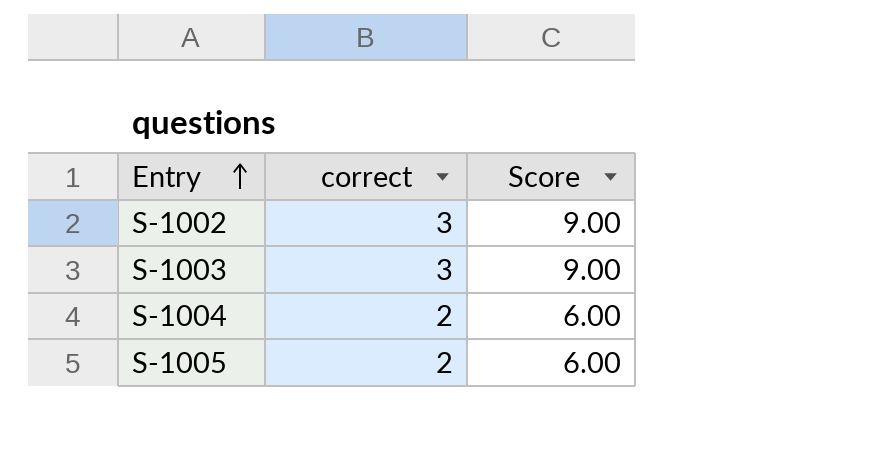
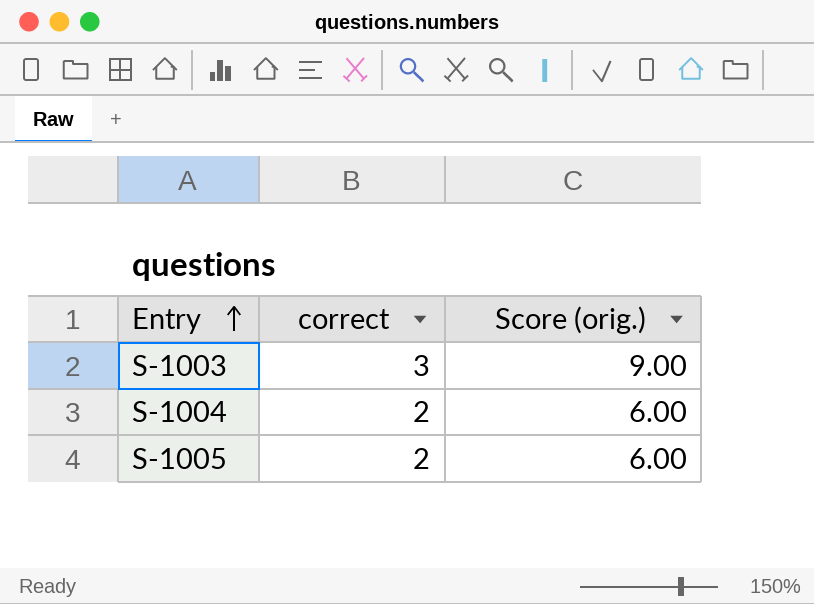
column name: Score -> Score (orig.)
row S-1002: 3 | 9.00 -> none

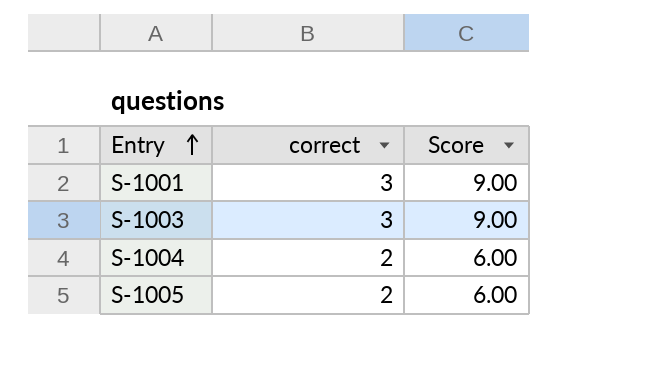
column name: Score (orig.) -> Score
row S-1001: none -> 3 | 9.00

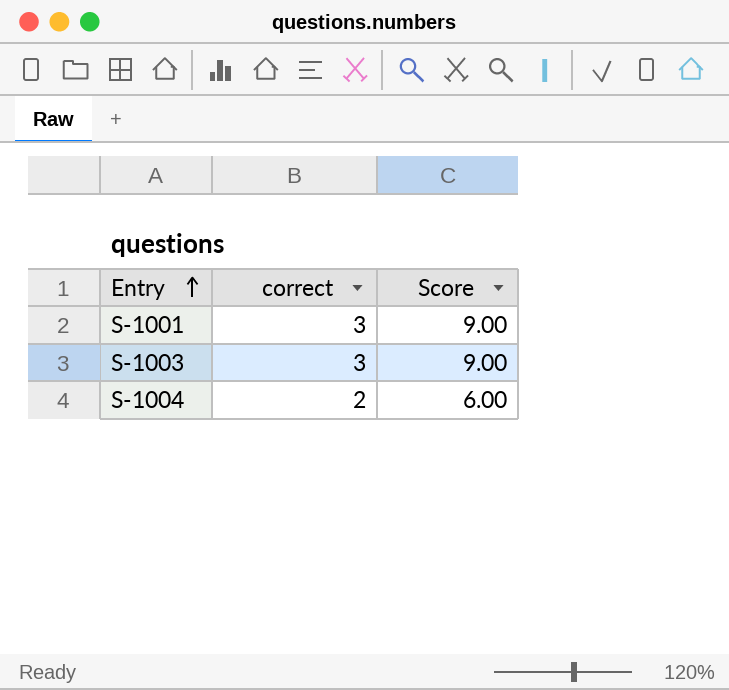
row S-1005: 2 | 6.00 -> none

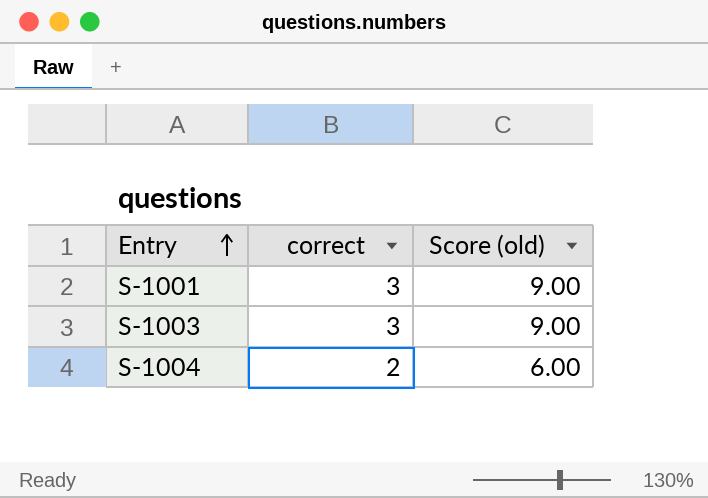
column name: Score -> Score (old)

